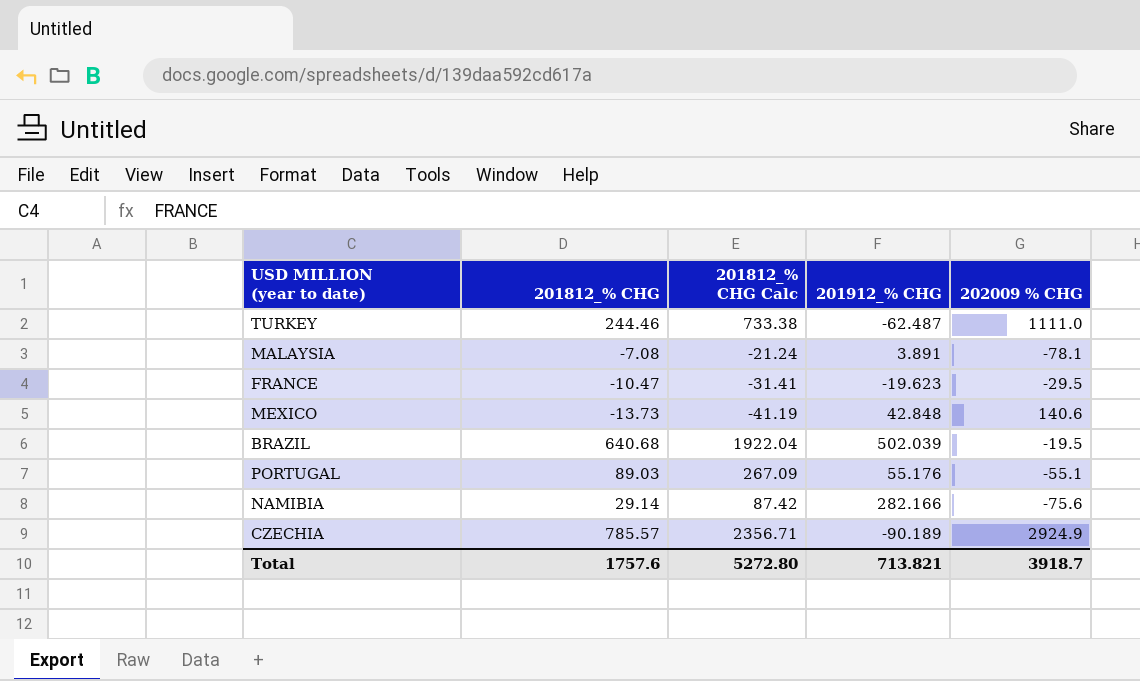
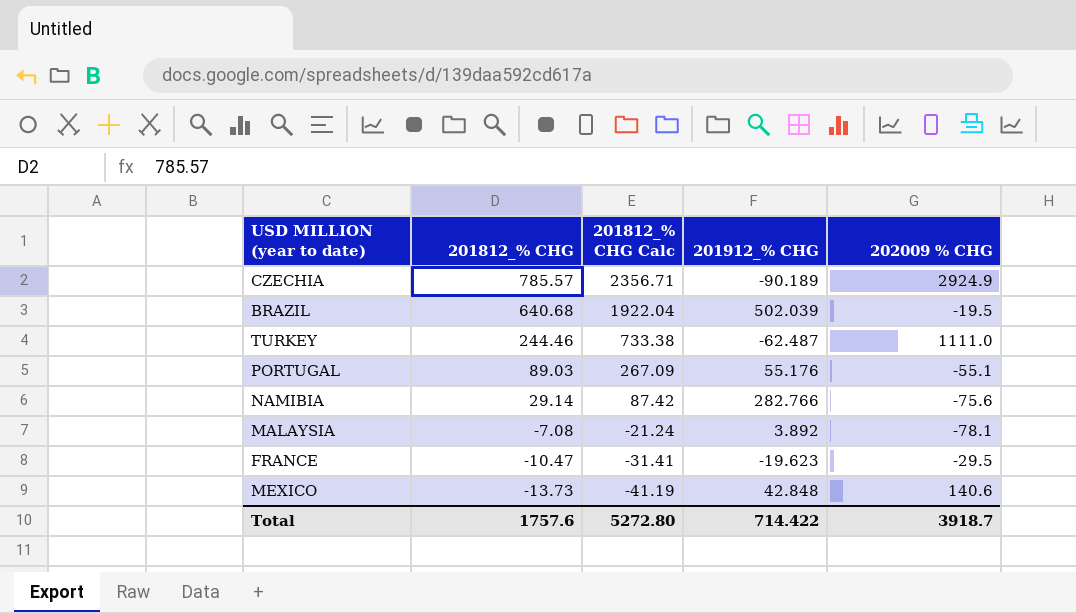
row order: none -> 201812_% CHG descending
NAMIBIA | 201912_% CHG: 282.166 -> 282.766
MALAYSIA | 201912_% CHG: 3.891 -> 3.892
Total | 201912_% CHG: 713.821 -> 714.422

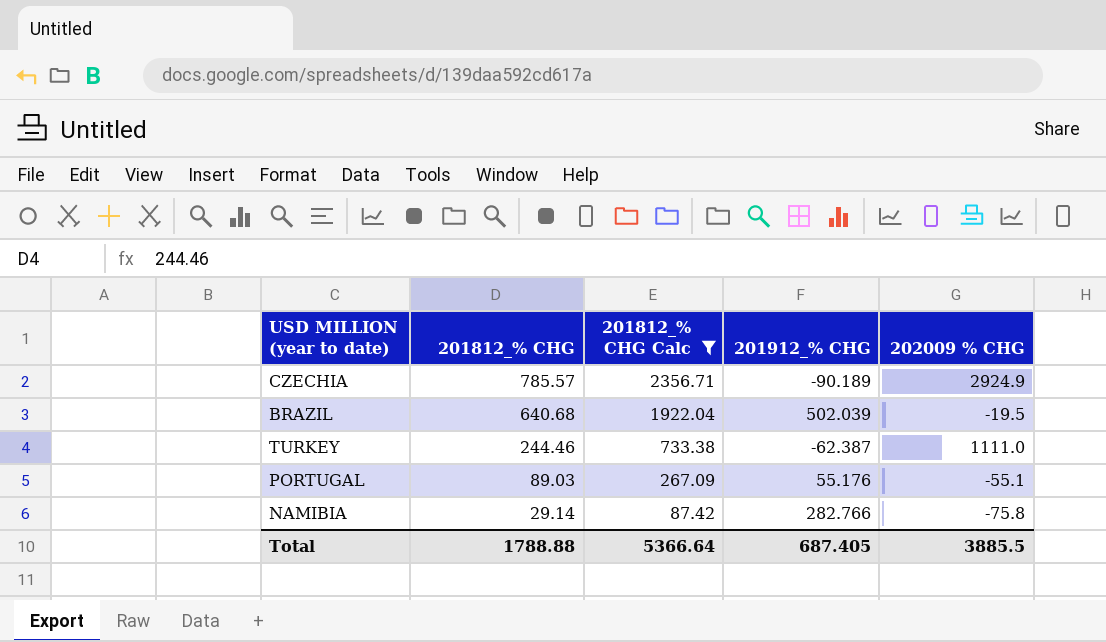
filter: none -> 201812_% CHG Calc >= 87.42
TURKEY | 201912_% CHG: -62.487 -> -62.387
NAMIBIA | 202009 % CHG: -75.6 -> -75.8
Total | 201812_% CHG: 1757.6 -> 1788.88
Total | 201812_% CHG Calc: 5272.80 -> 5366.64
Total | 201912_% CHG: 714.422 -> 687.405
Total | 202009 % CHG: 3918.7 -> 3885.5

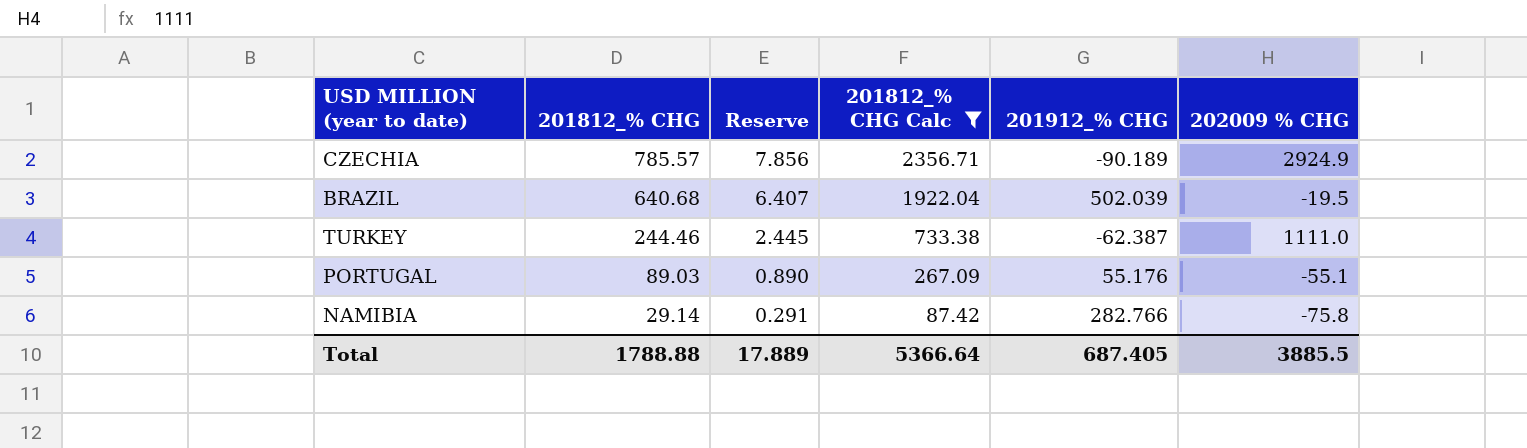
column Reserve | formula: none -> [201812_% CHG] * 0.01

